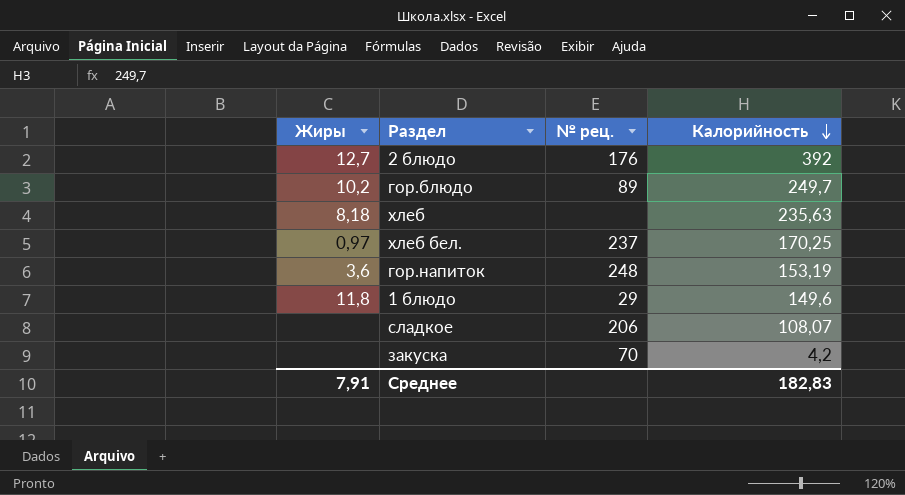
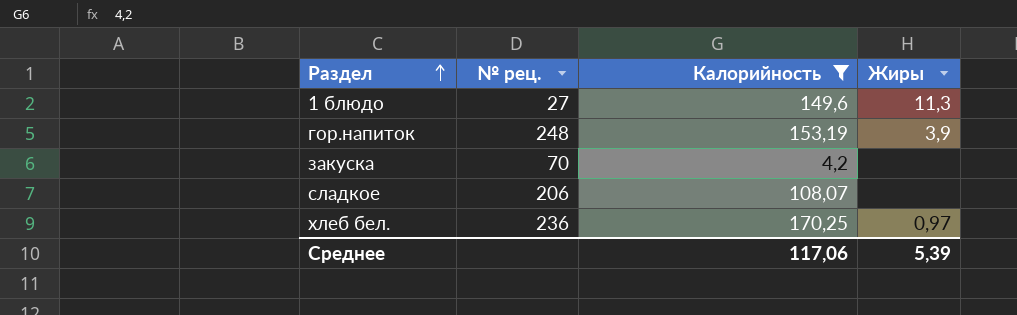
filter: none -> Калорийность <= 170,25
row order: Калорийность descending -> Раздел ascending
column Жиры | position: 1 -> 4
1 блюдо | № рец.: 29 -> 27
1 блюдо | Жиры: 11,8 -> 11,3
гор.напиток | Жиры: 3,6 -> 3,9
хлеб бел. | № рец.: 237 -> 236
Среднее | Калорийность: 182,83 -> 117,06
Среднее | Жиры: 7,91 -> 5,39

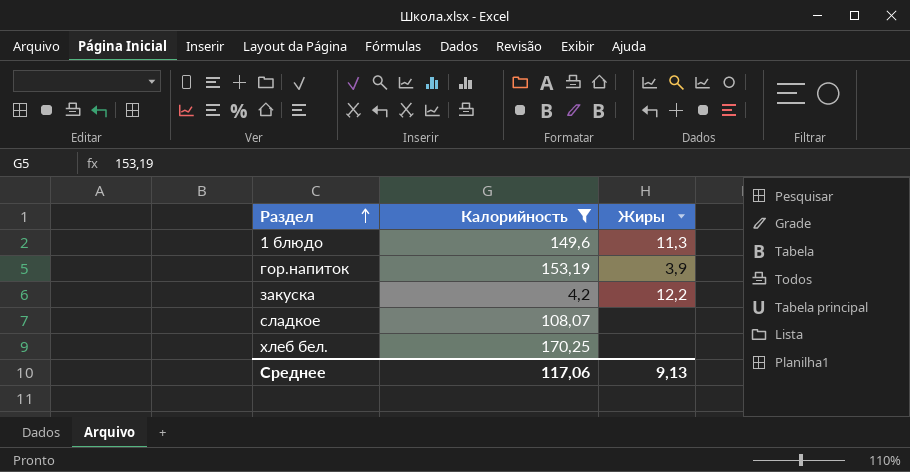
column № рец. | position: 2 -> none
закуска | Жиры: none -> 12,2
хлеб бел. | Жиры: 0,97 -> none
Среднее | Жиры: 5,39 -> 9,13

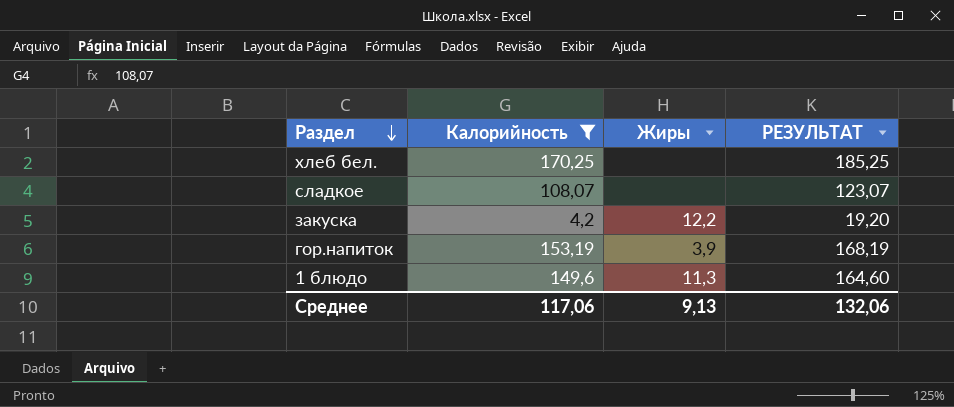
row order: Раздел ascending -> Раздел descending
column РЕЗУЛЬТАТ | formula: none -> [Калорийность] + 15

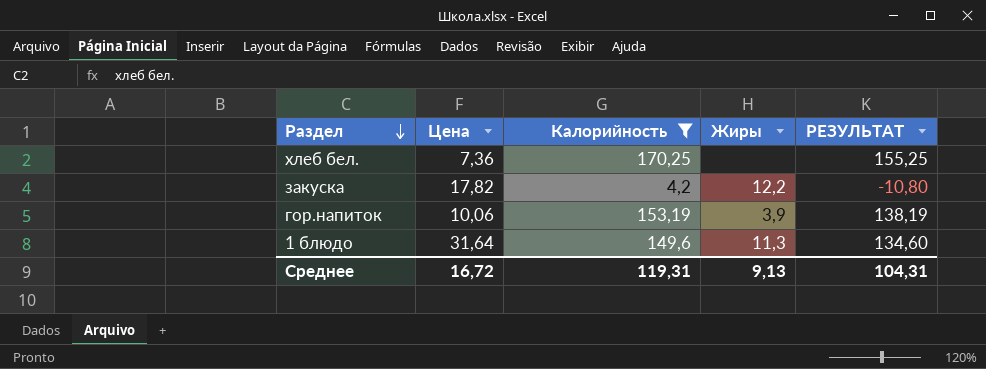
column Цена | position: none -> 2
column РЕЗУЛЬТАТ | formula: [Калорийность] + 15 -> [Калорийность] - 15
row сладкое: 108,07 | none | 123,07 -> none
Среднее | Калорийность: 117,06 -> 119,31
Среднее | РЕЗУЛЬТАТ: 132,06 -> 104,31

